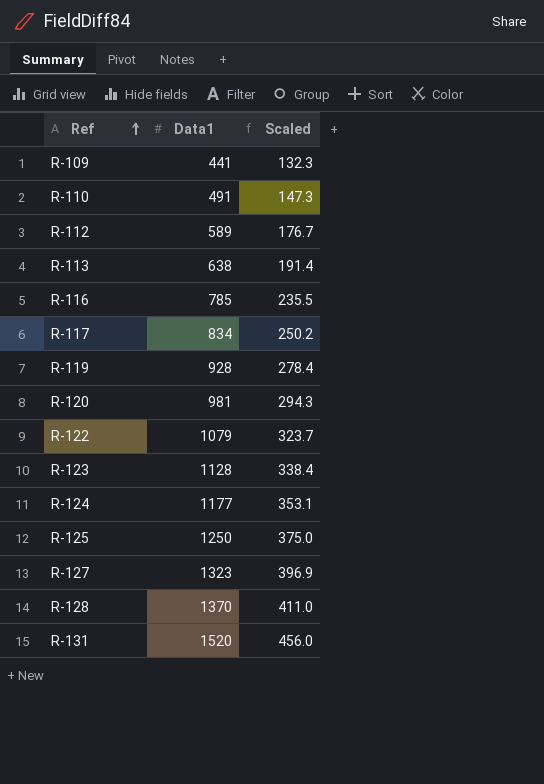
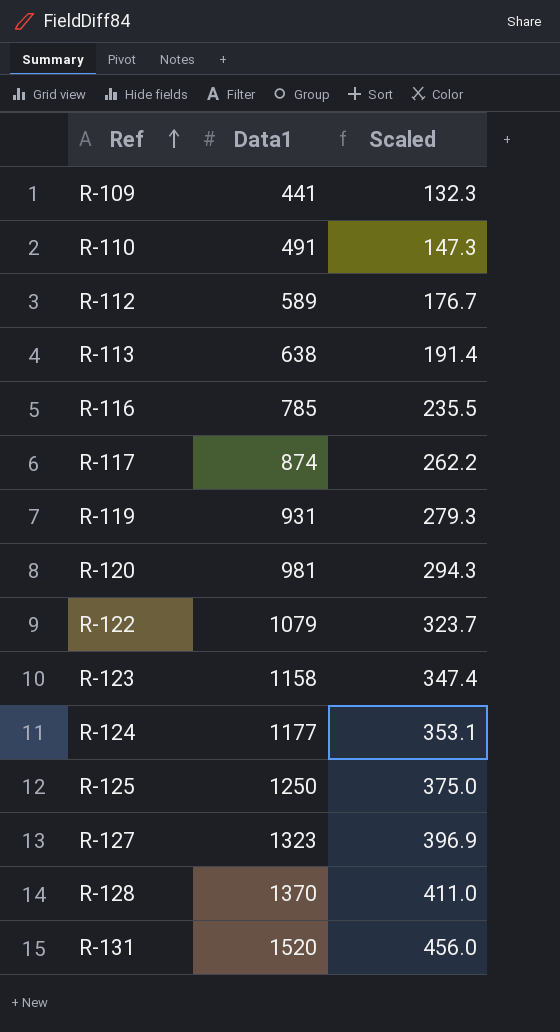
R-117 | Data1: 834 -> 874
R-117 | Scaled: 250.2 -> 262.2
R-119 | Data1: 928 -> 931
R-119 | Scaled: 278.4 -> 279.3
R-123 | Data1: 1128 -> 1158
R-123 | Scaled: 338.4 -> 347.4

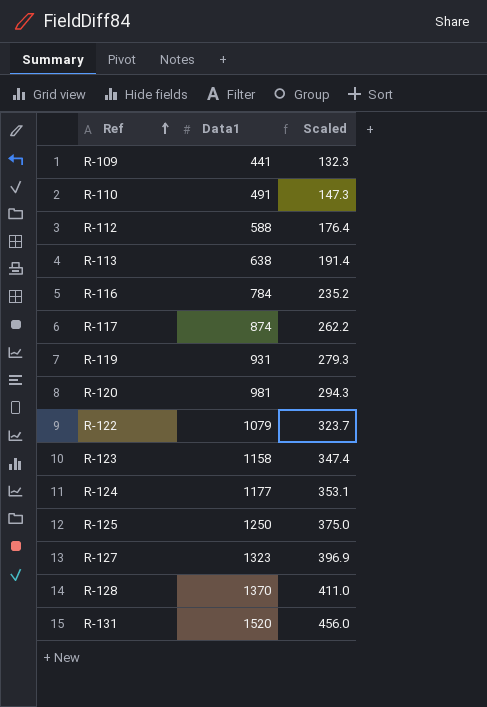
R-112 | Data1: 589 -> 588
R-112 | Scaled: 176.7 -> 176.4
R-116 | Data1: 785 -> 784
R-116 | Scaled: 235.5 -> 235.2

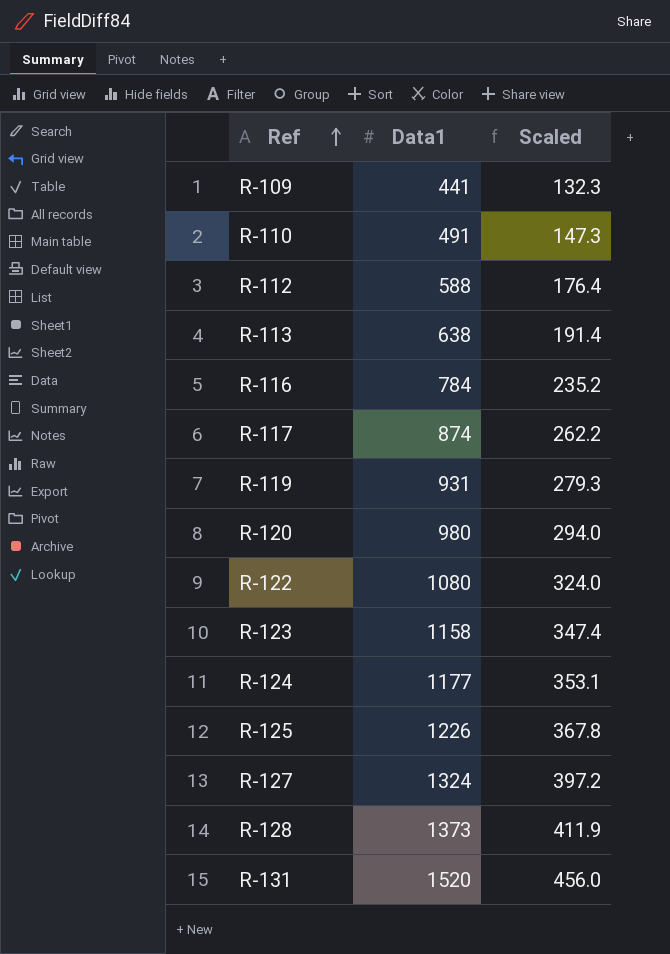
R-120 | Data1: 981 -> 980
R-120 | Scaled: 294.3 -> 294.0
R-122 | Data1: 1079 -> 1080
R-122 | Scaled: 323.7 -> 324.0
R-125 | Data1: 1250 -> 1226
R-125 | Scaled: 375.0 -> 367.8
R-127 | Data1: 1323 -> 1324
R-127 | Scaled: 396.9 -> 397.2
R-128 | Data1: 1370 -> 1373
R-128 | Scaled: 411.0 -> 411.9

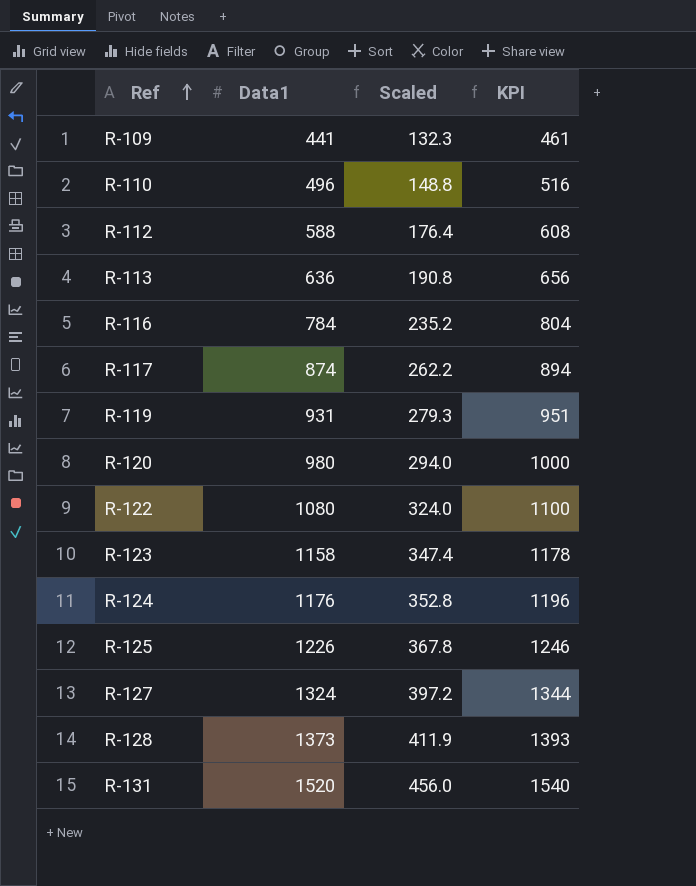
column KPI | formula: none -> [Data1] + 20
R-110 | Data1: 491 -> 496
R-110 | Scaled: 147.3 -> 148.8
R-113 | Data1: 638 -> 636
R-113 | Scaled: 191.4 -> 190.8
R-124 | Data1: 1177 -> 1176
R-124 | Scaled: 353.1 -> 352.8

